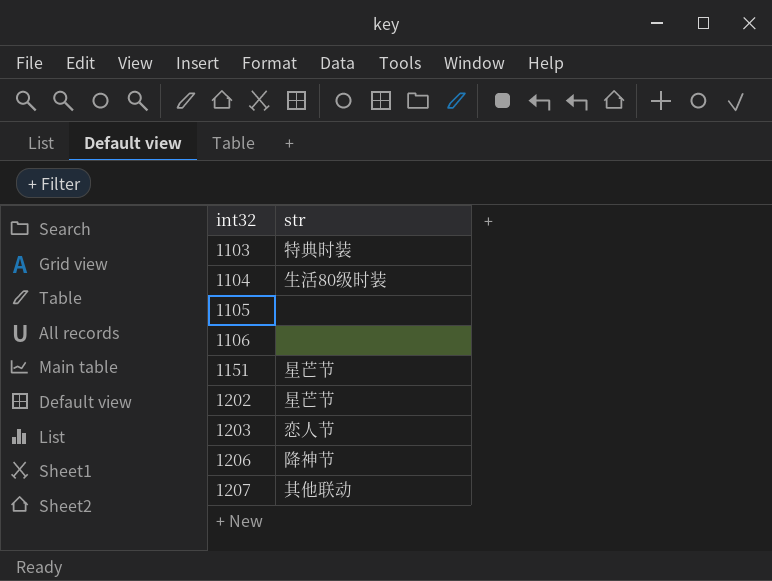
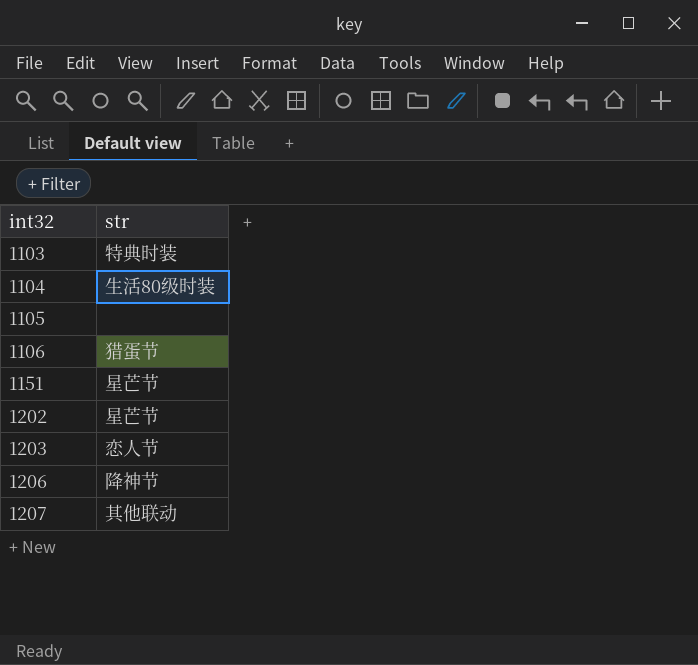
1106 | str: none -> 猎蛋节

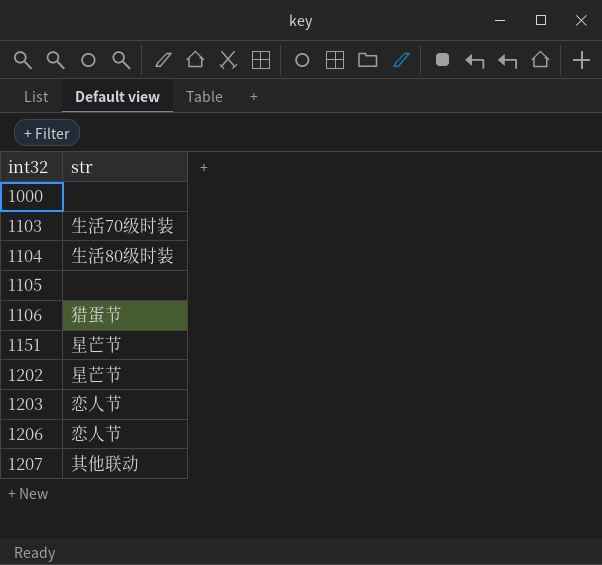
row 1000: none -> none
1103 | str: 特典时装 -> 生活70级时装
1206 | str: 降神节 -> 恋人节

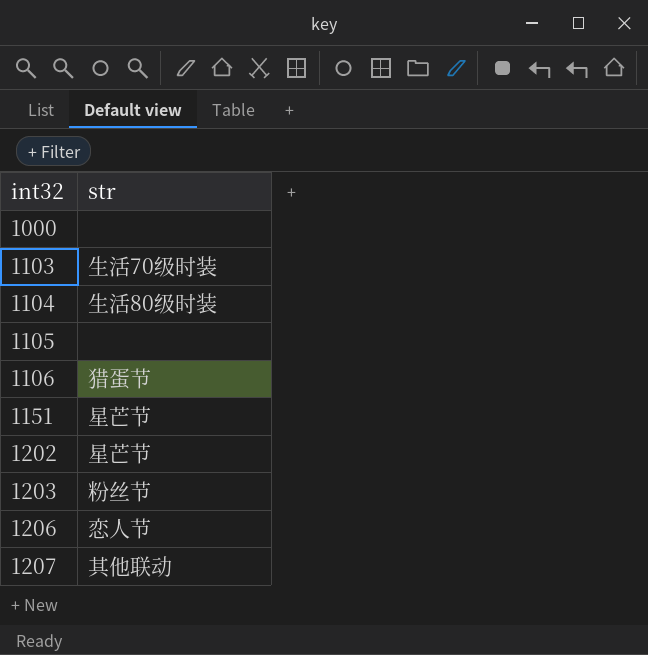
1203 | str: 恋人节 -> 粉丝节

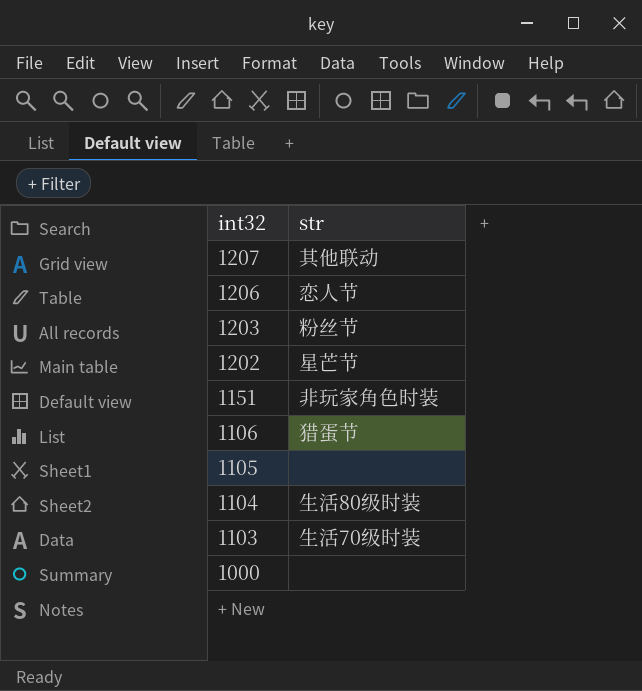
row order: int32 ascending -> int32 descending
1151 | str: 星芒节 -> 非玩家角色时装

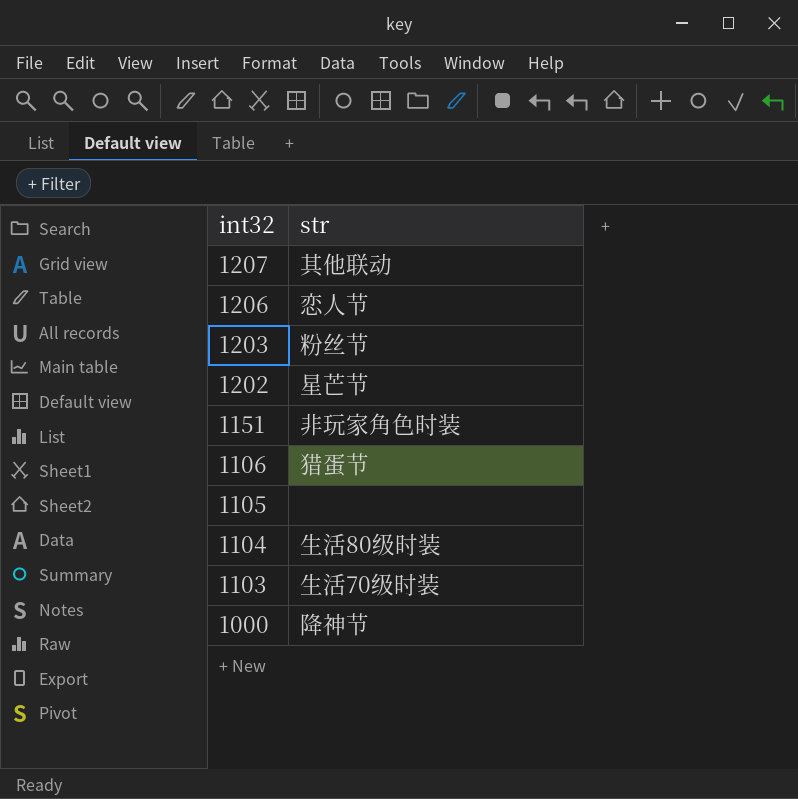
1000 | str: none -> 降神节

